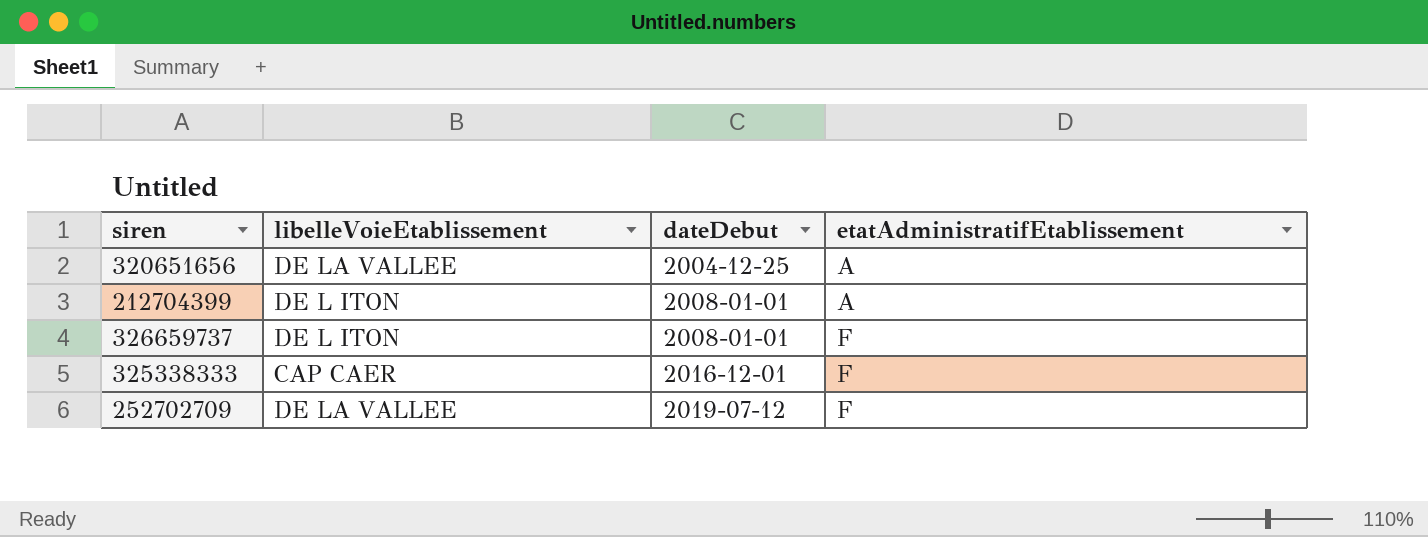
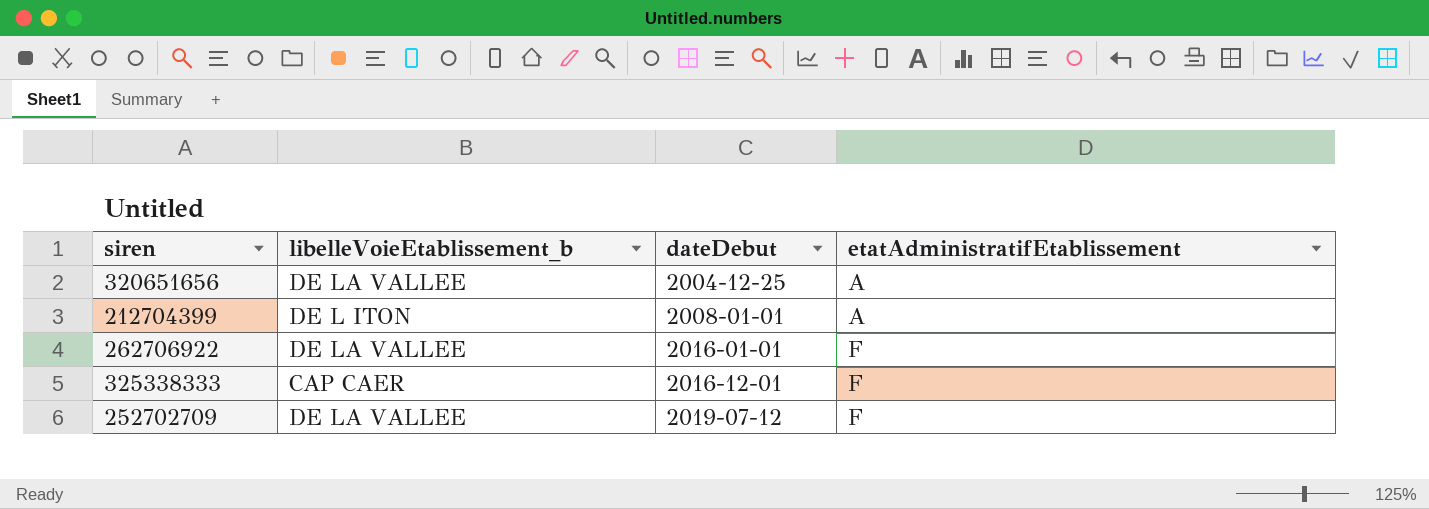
column name: libelleVoieEtablissement -> libelleVoieEtablissement_b
row 326659737: DE L ITON | 2008-01-01 | F -> none
row 262706922: none -> DE LA VALLEE | 2016-01-01 | F

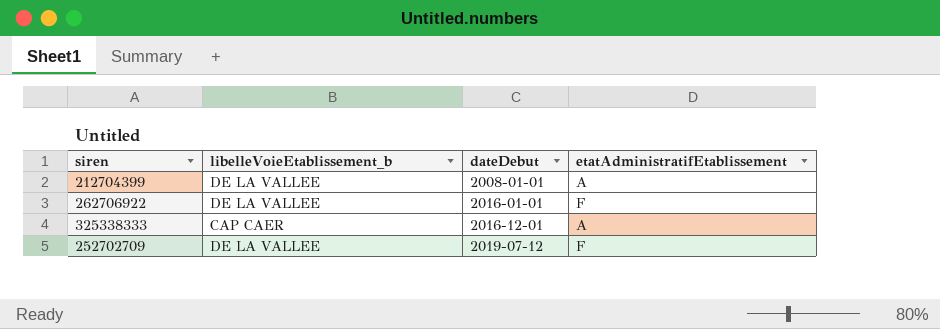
row 320651656: DE LA VALLEE | 2004-12-25 | A -> none
212704399 | libelleVoieEtablissement_b: DE L ITON -> DE LA VALLEE
325338333 | etatAdministratifEtablissement: F -> A

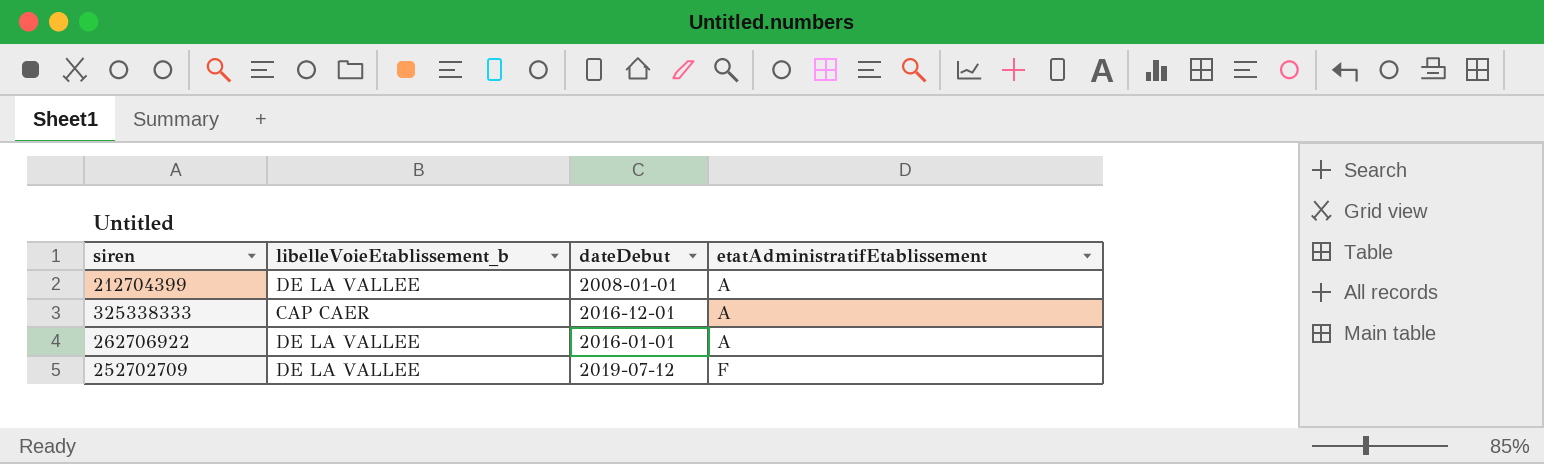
row order: dateDebut ascending -> etatAdministratifEtablissement ascending
262706922 | etatAdministratifEtablissement: F -> A

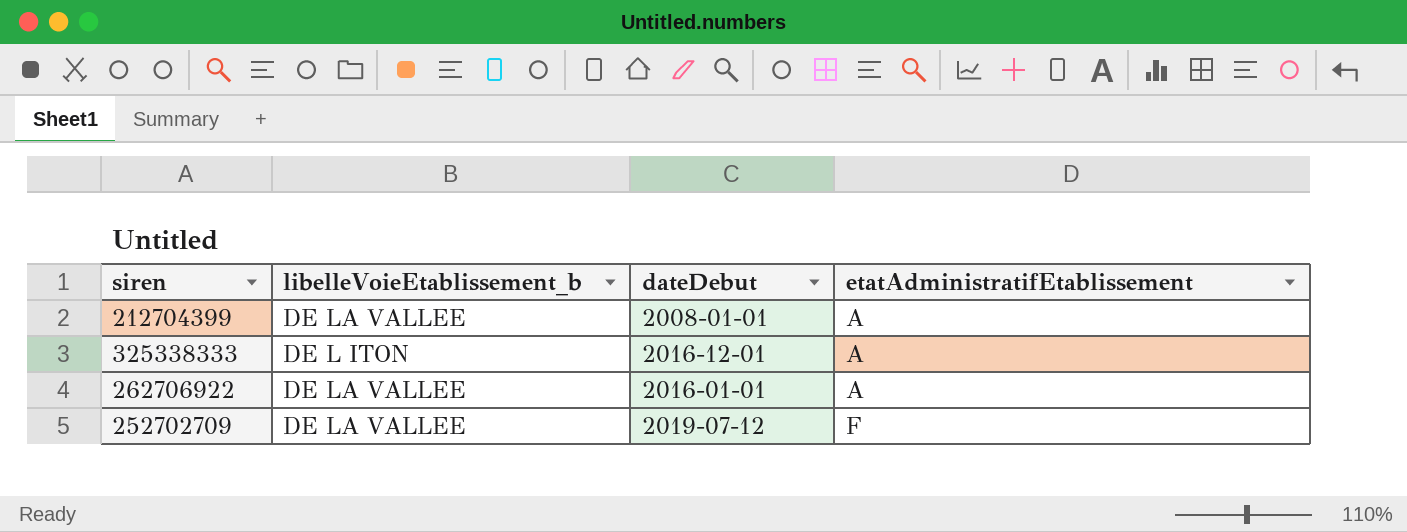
325338333 | libelleVoieEtablissement_b: CAP CAER -> DE L ITON

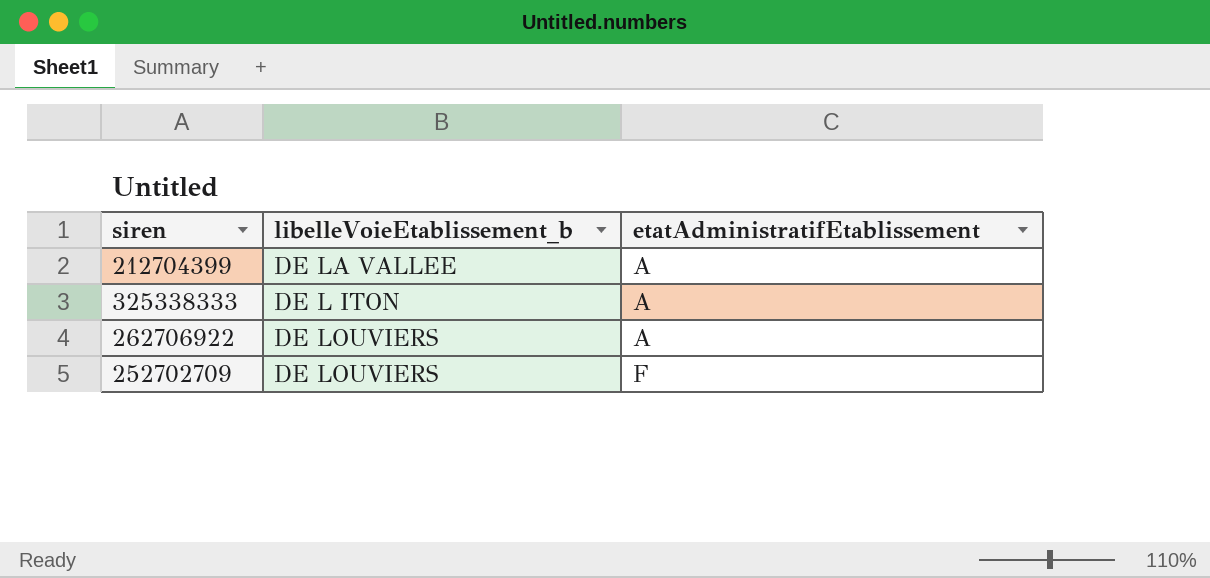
column dateDebut | position: 3 -> none
262706922 | libelleVoieEtablissement_b: DE LA VALLEE -> DE LOUVIERS
252702709 | libelleVoieEtablissement_b: DE LA VALLEE -> DE LOUVIERS

